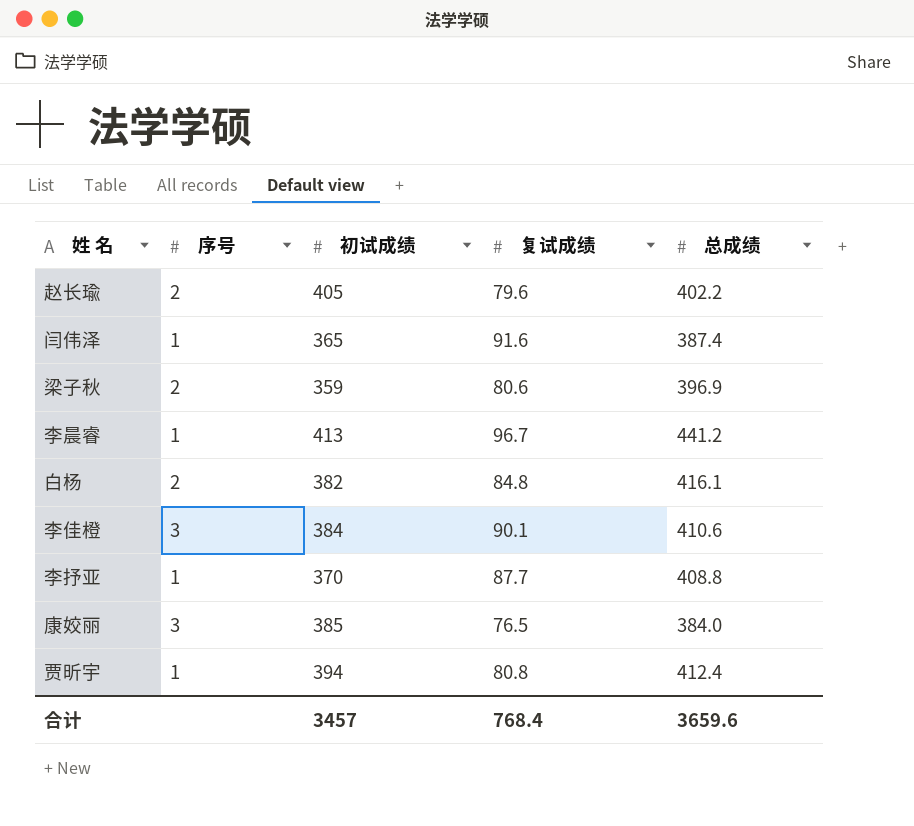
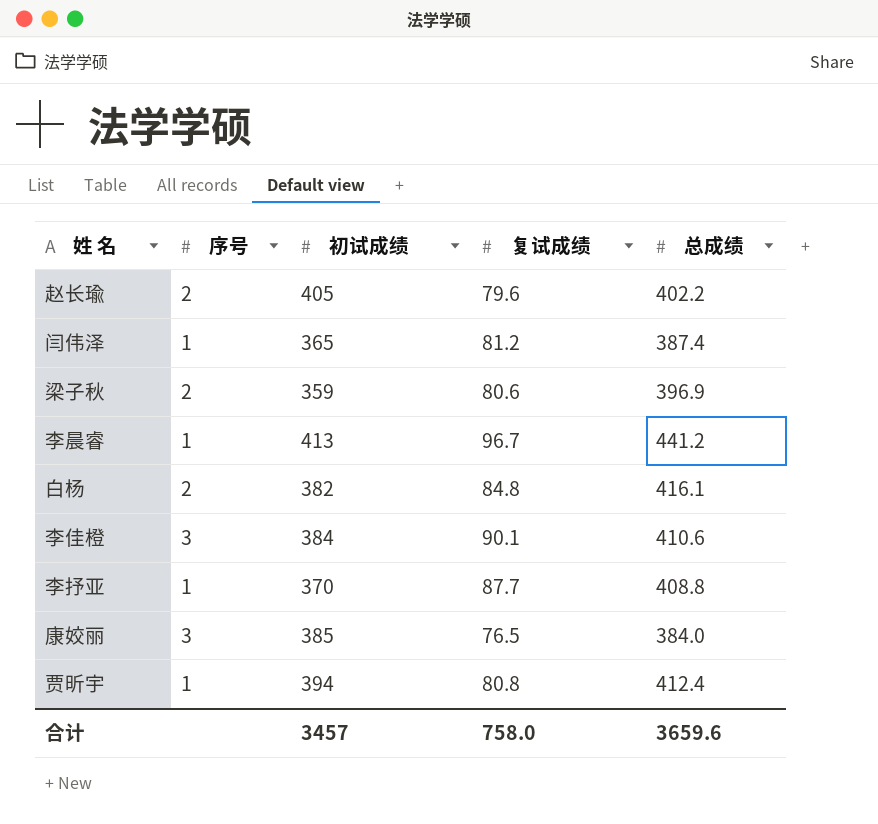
闫伟泽 | 复试成绩: 91.6 -> 81.2
合计 | 复试成绩: 768.4 -> 758.0

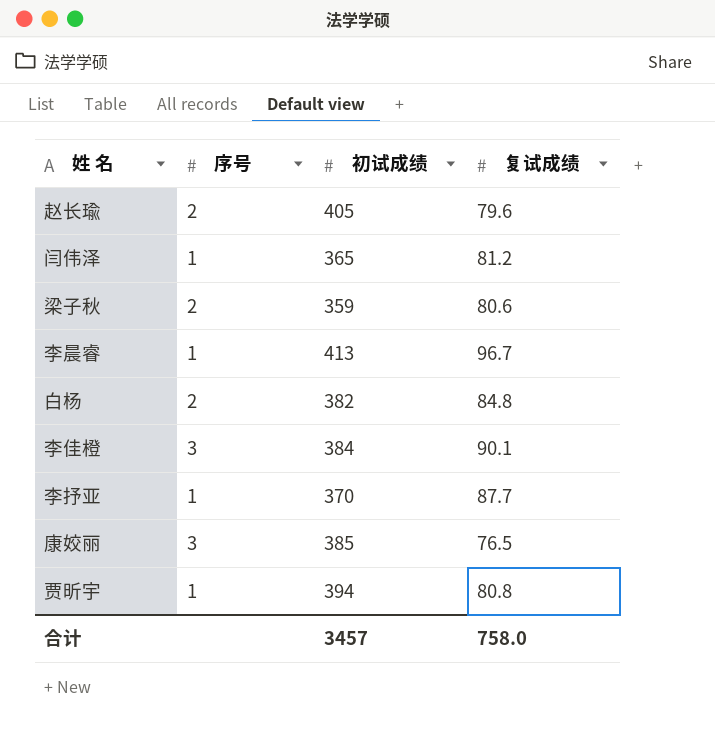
column 总成绩 | position: 5 -> none

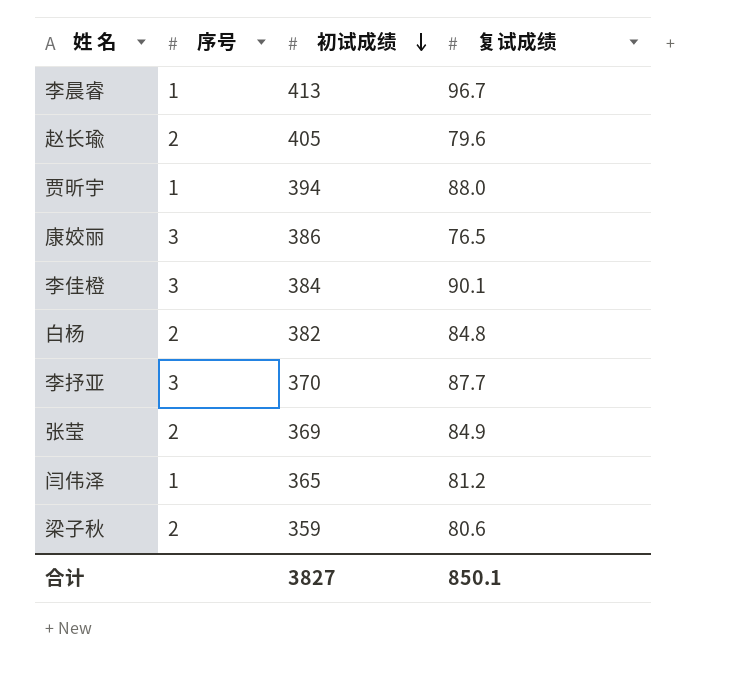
row order: none -> 初试成绩 descending
贾昕宇 | 复试成绩: 80.8 -> 88.0
康姣丽 | 初试成绩: 385 -> 386
李抒亚 | 序号: 1 -> 3
row 张莹: none -> 2 | 369 | 84.9
合计 | 初试成绩: 3457 -> 3827
合计 | 复试成绩: 758.0 -> 850.1

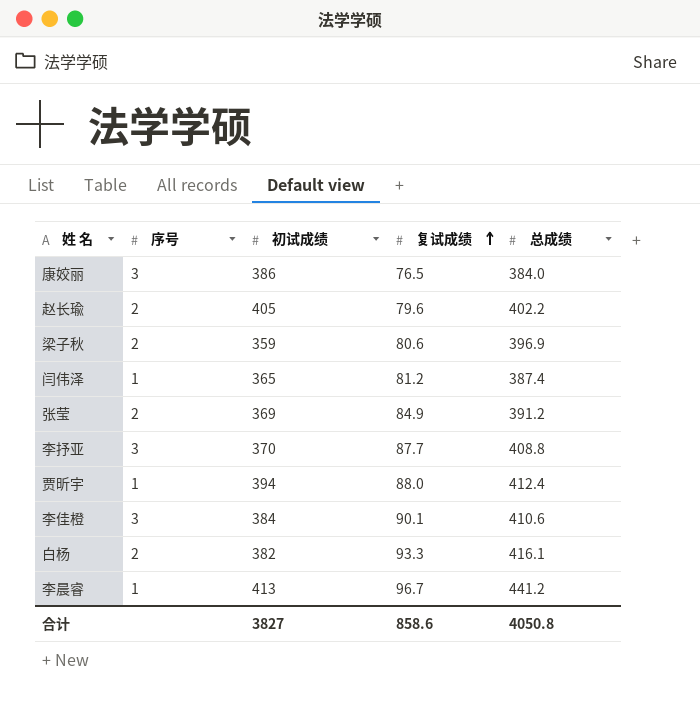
row order: 初试成绩 descending -> 复试成绩 ascending
column 总成绩 | position: none -> 5
白杨 | 复试成绩: 84.8 -> 93.3
合计 | 复试成绩: 850.1 -> 858.6

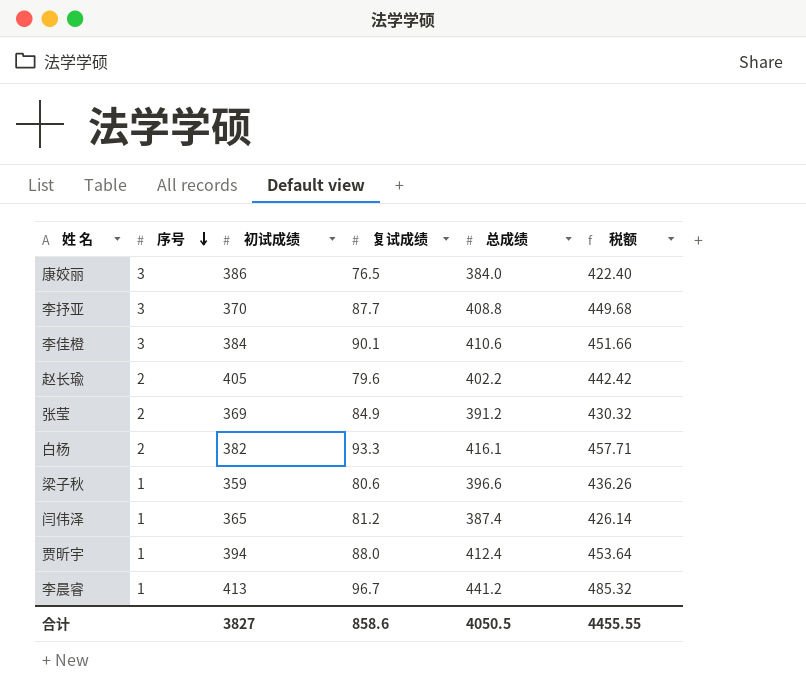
row order: 复试成绩 ascending -> 序号 descending
column 税额 | formula: none -> [总成绩] * 1.1
梁子秋 | 序号: 2 -> 1
梁子秋 | 总成绩: 396.9 -> 396.6
合计 | 总成绩: 4050.8 -> 4050.5

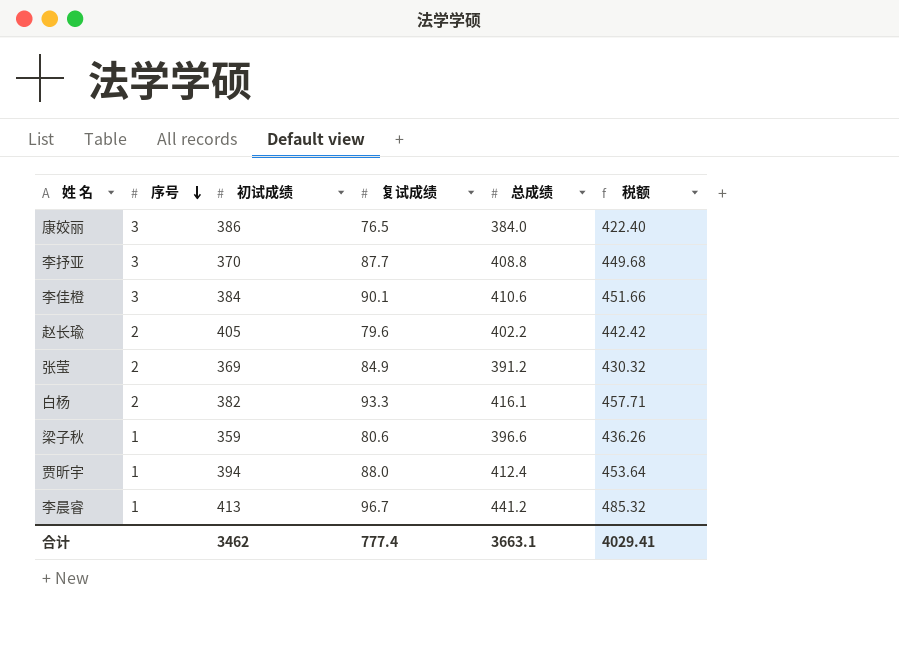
row 闫伟泽: 1 | 365 | 81.2 | 387.4 | 426.14 -> none
合计 | 初试成绩: 3827 -> 3462
合计 | 复试成绩: 858.6 -> 777.4
合计 | 总成绩: 4050.5 -> 3663.1
合计 | 税额: 4455.55 -> 4029.41

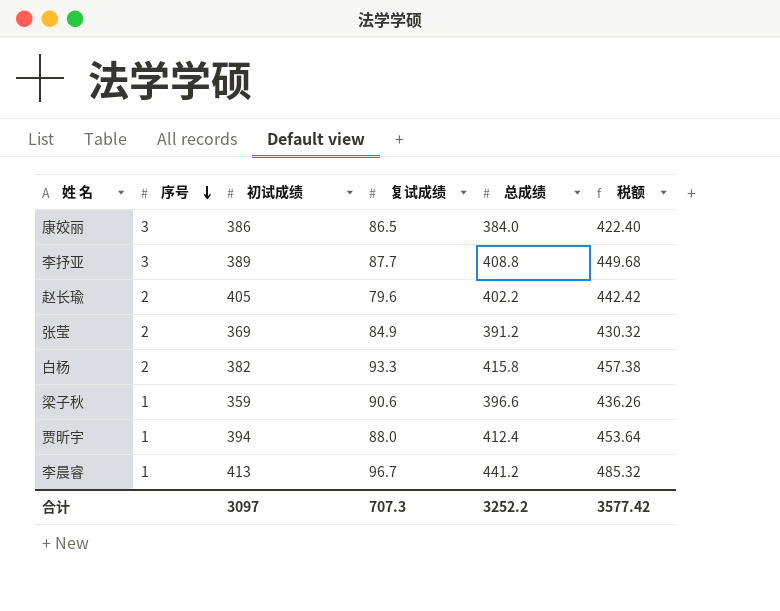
row 李佳橙: 3 | 384 | 90.1 | 410.6 | 451.66 -> none
康姣丽 | 复试成绩: 76.5 -> 86.5
李抒亚 | 初试成绩: 370 -> 389
白杨 | 总成绩: 416.1 -> 415.8
白杨 | 税额: 457.71 -> 457.38
梁子秋 | 复试成绩: 80.6 -> 90.6
合计 | 初试成绩: 3462 -> 3097
合计 | 复试成绩: 777.4 -> 707.3
合计 | 总成绩: 3663.1 -> 3252.2
合计 | 税额: 4029.41 -> 3577.42

